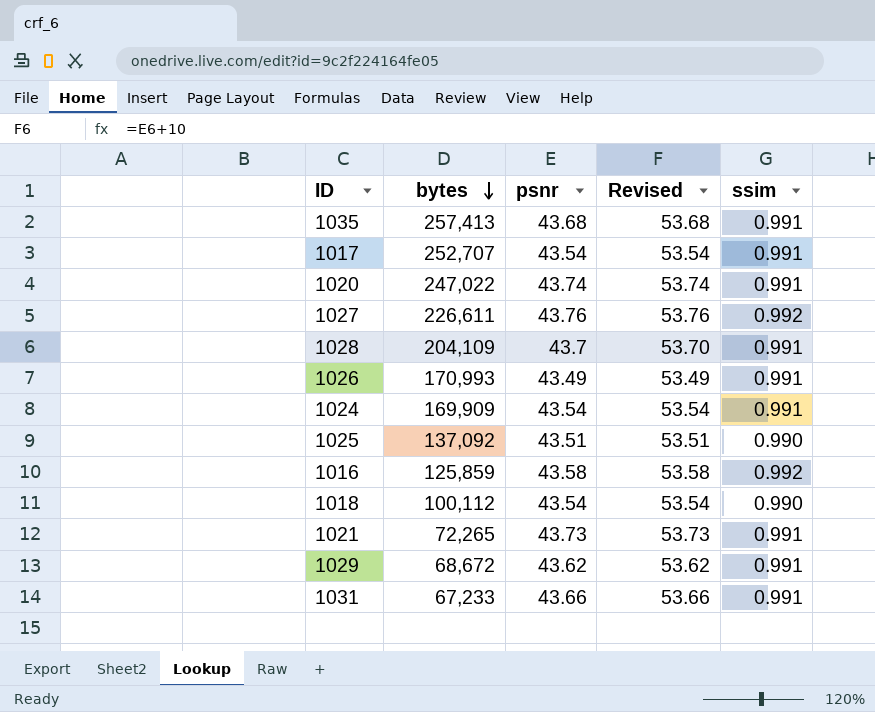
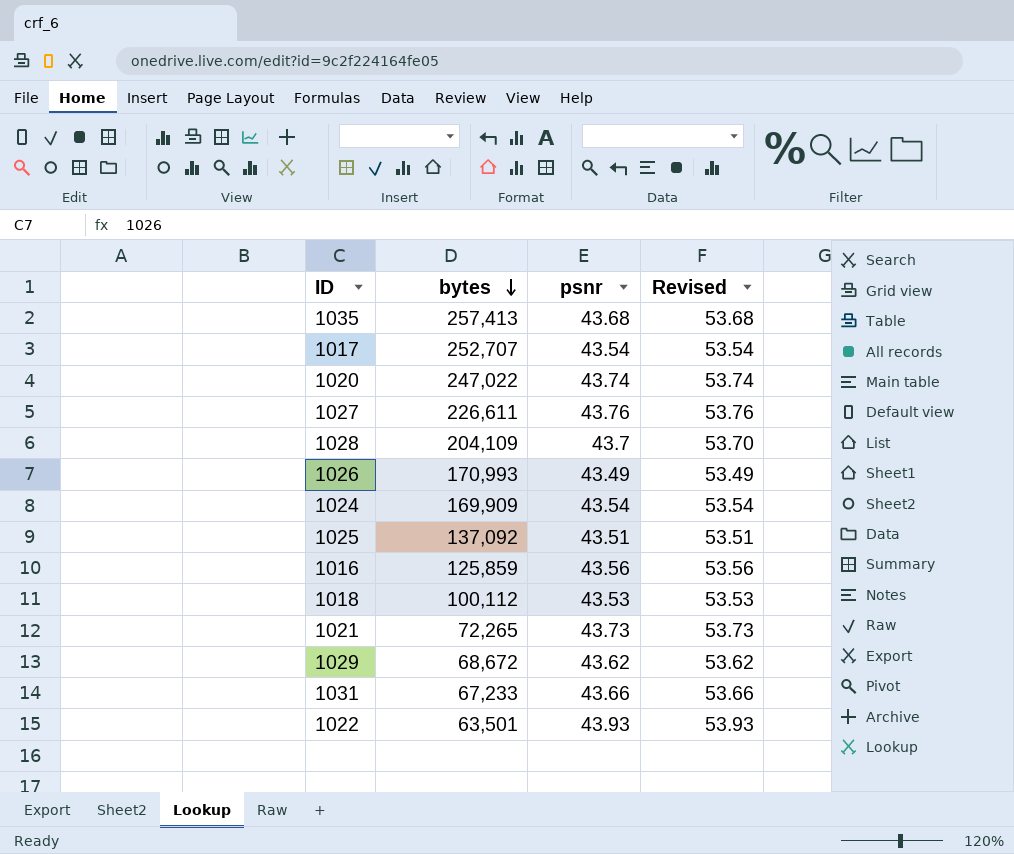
column ssim | position: 5 -> none
1016 | psnr: 43.58 -> 43.56
1016 | Revised: 53.58 -> 53.56
1018 | psnr: 43.54 -> 43.53
1018 | Revised: 53.54 -> 53.53
row 1022: none -> 63,501 | 43.93 | 53.93

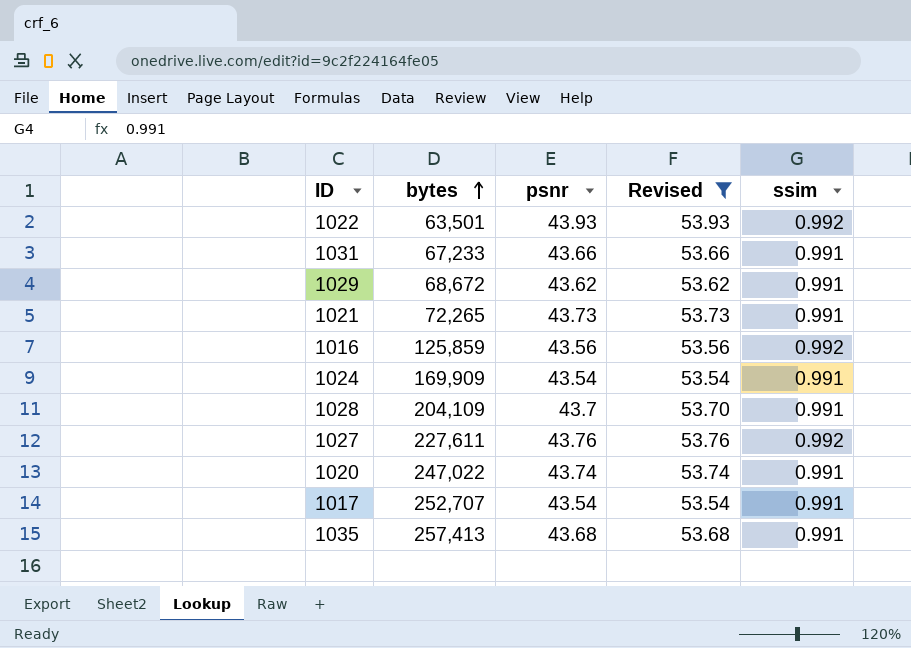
filter: none -> Revised >= 53.54
row order: bytes descending -> bytes ascending
column ssim | position: none -> 5
1027 | bytes: 226,611 -> 227,611

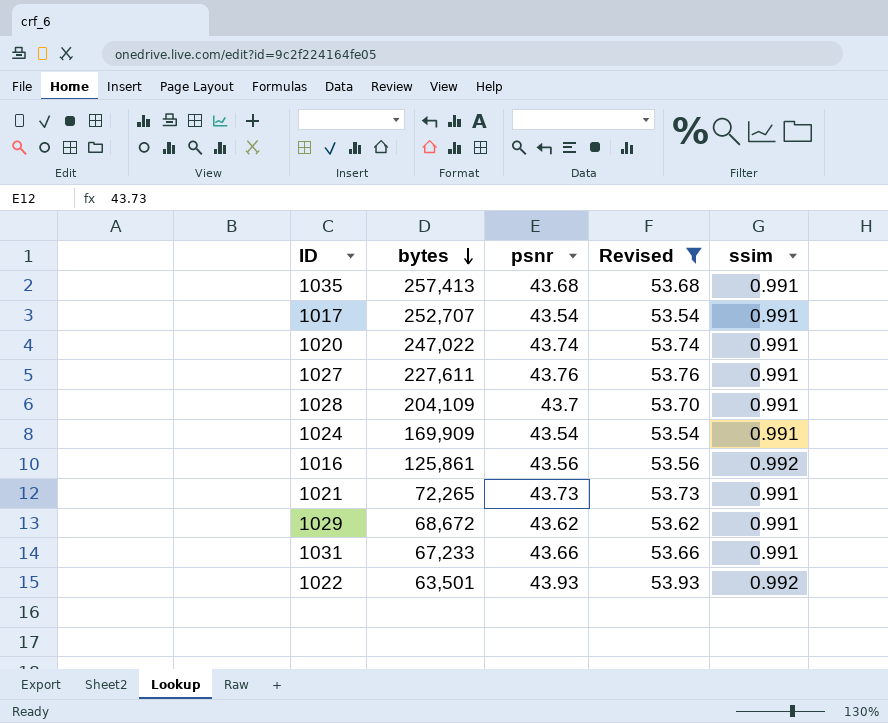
row order: bytes ascending -> bytes descending
1027 | ssim: 0.992 -> 0.991
1016 | bytes: 125,859 -> 125,861

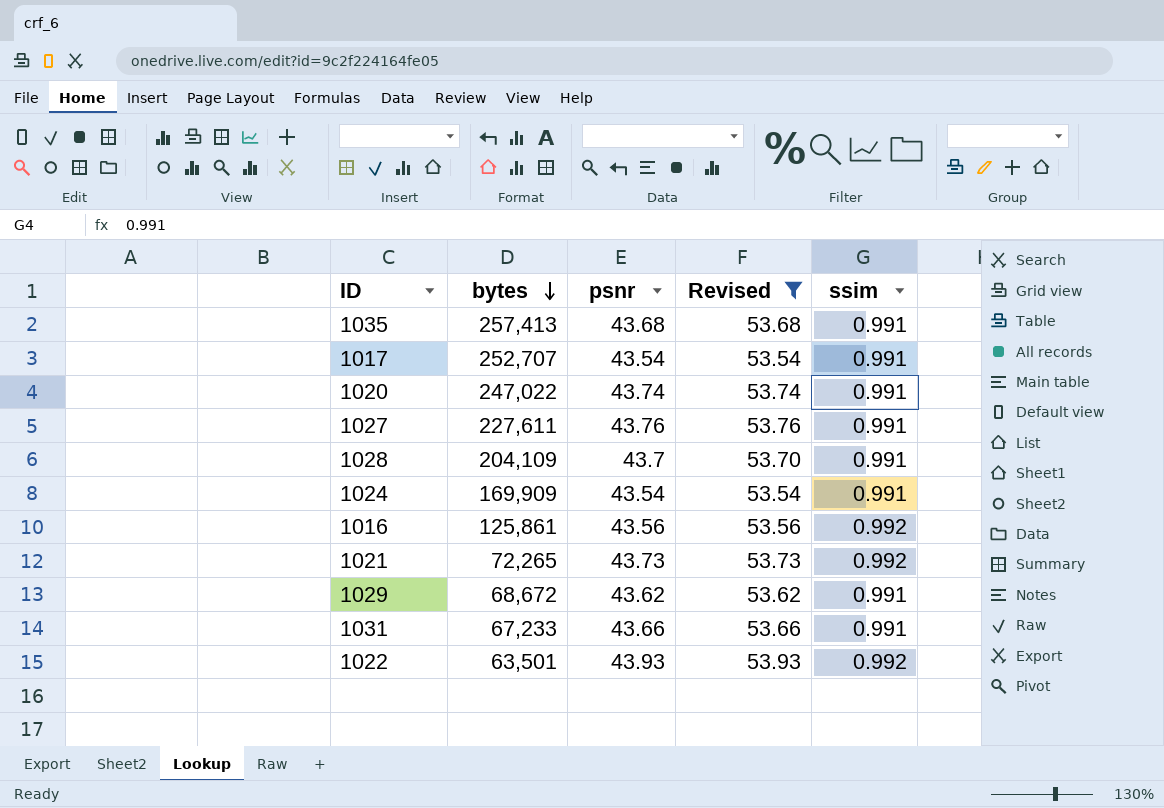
1021 | ssim: 0.991 -> 0.992

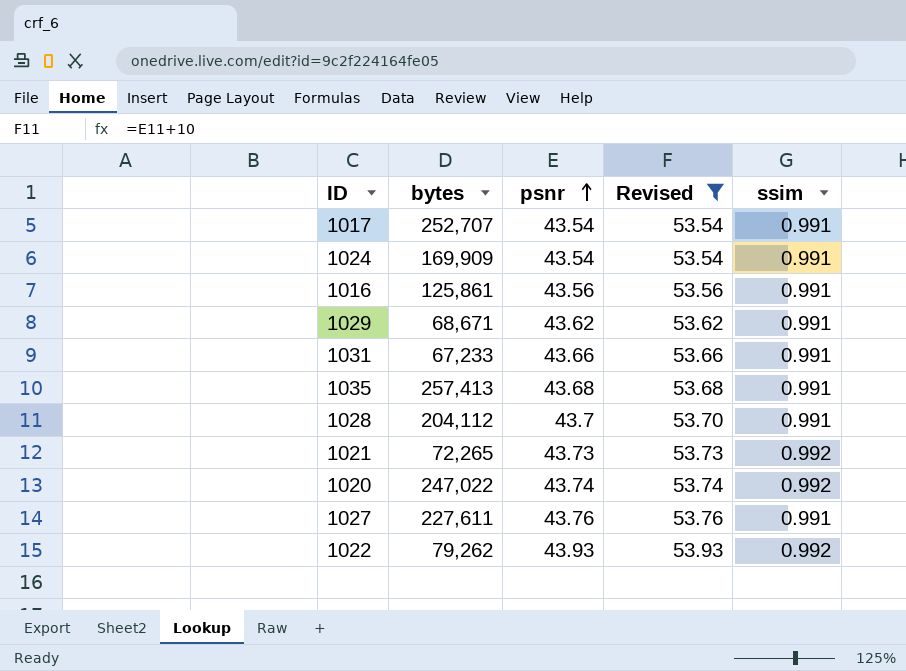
row order: bytes descending -> psnr ascending
1016 | ssim: 0.992 -> 0.991
1029 | bytes: 68,672 -> 68,671
1028 | bytes: 204,109 -> 204,112
1020 | ssim: 0.991 -> 0.992
1022 | bytes: 63,501 -> 79,262

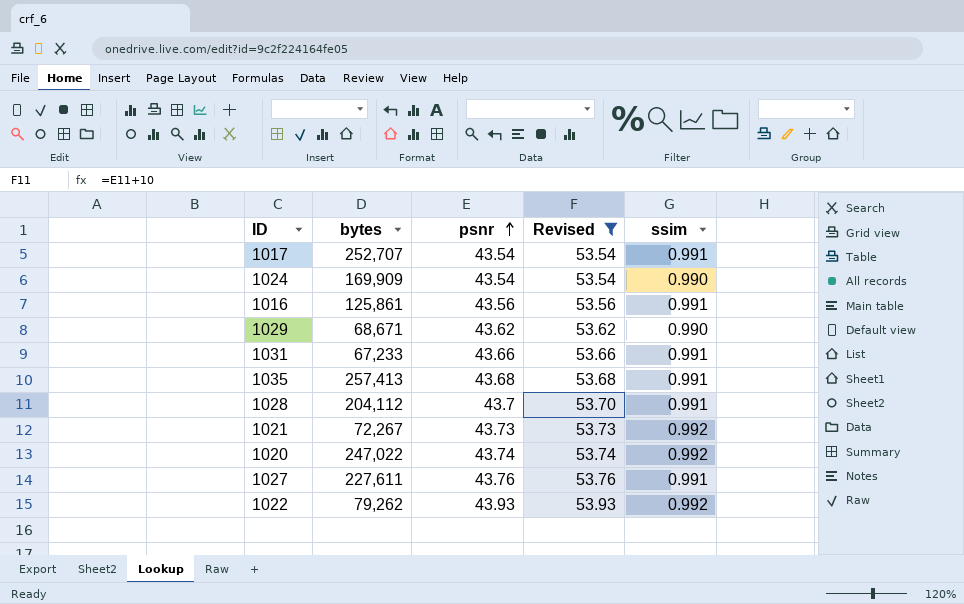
1024 | ssim: 0.991 -> 0.990
1029 | ssim: 0.991 -> 0.990
1021 | bytes: 72,265 -> 72,267

